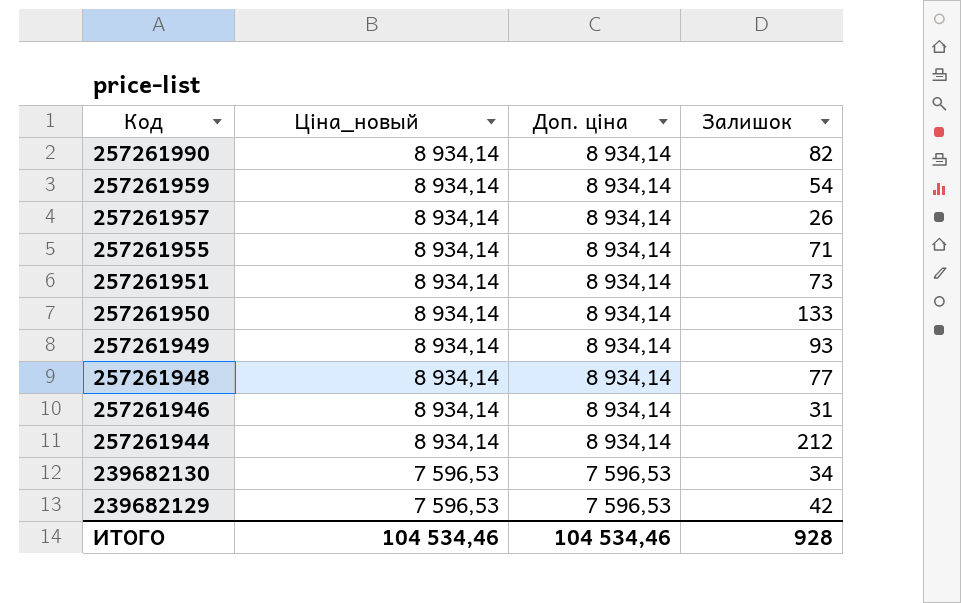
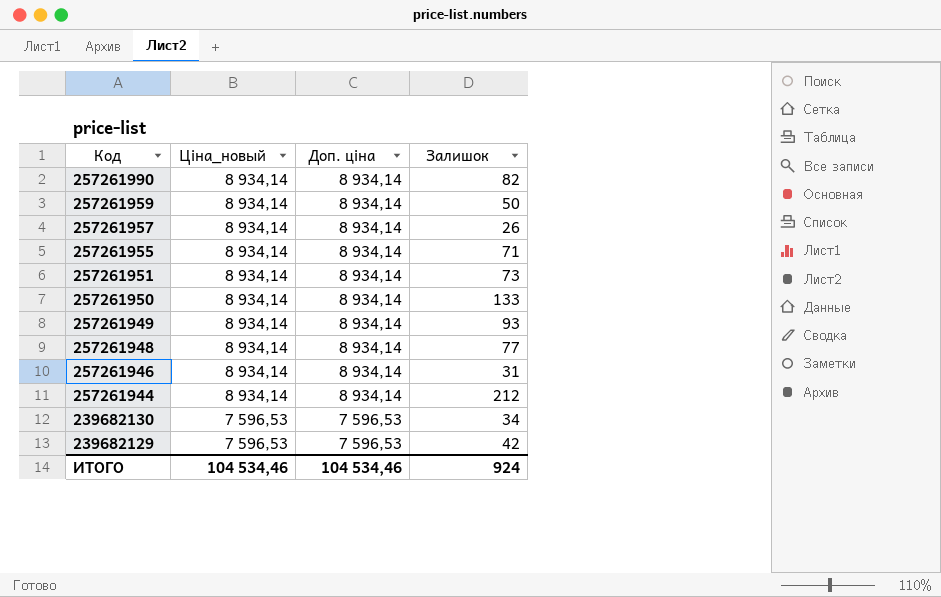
257261959 | Залишок: 54 -> 50
ИТОГО | Залишок: 928 -> 924

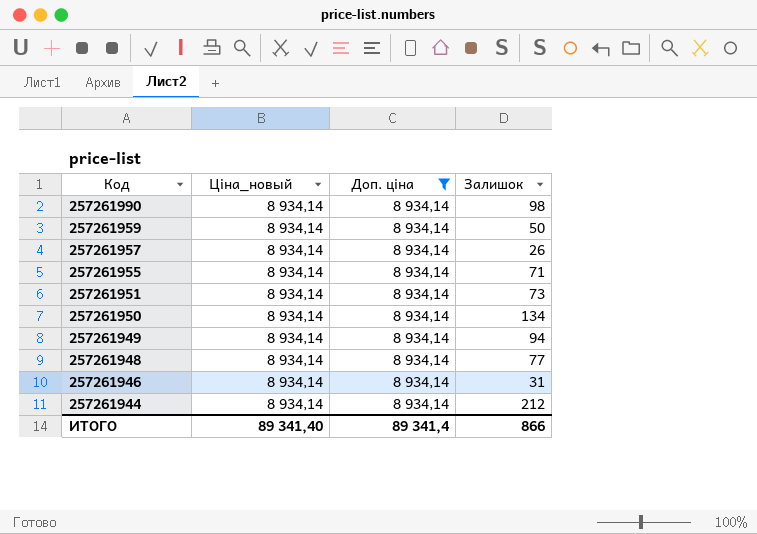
filter: none -> Доп. ціна = 8 934,14
257261990 | Залишок: 82 -> 98
257261950 | Залишок: 133 -> 134
257261949 | Залишок: 93 -> 94
ИТОГО | Ціна_новый: 104 534,46 -> 89 341,40
ИТОГО | Доп. ціна: 104 534,46 -> 89 341,4
ИТОГО | Залишок: 924 -> 866

